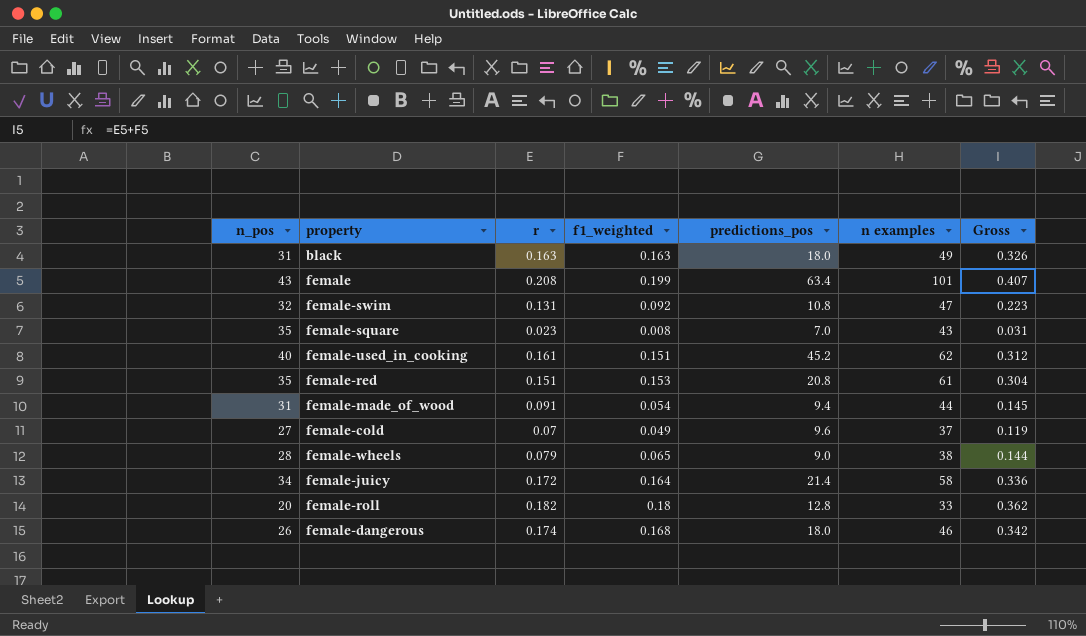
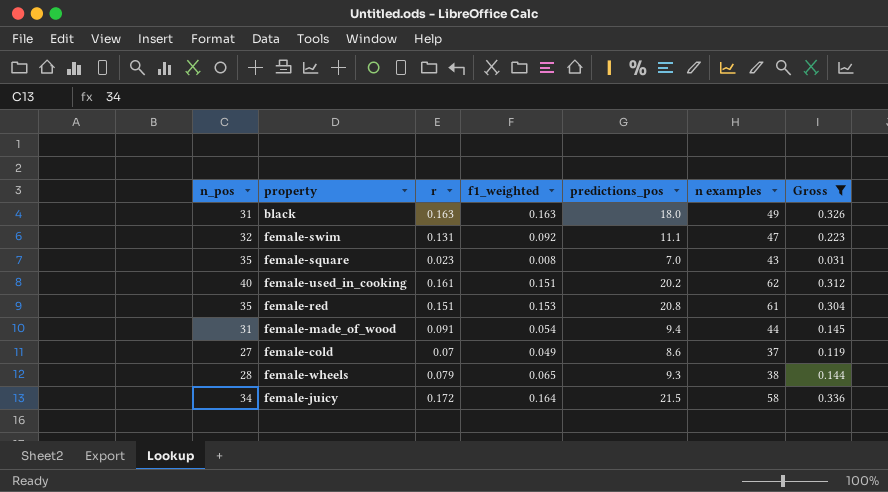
filter: none -> Gross <= 0.336
female-swim | predictions_pos: 10.8 -> 11.1
female-used_in_cooking | predictions_pos: 45.2 -> 20.2
female-cold | predictions_pos: 9.6 -> 8.6
female-wheels | predictions_pos: 9.0 -> 9.3
female-juicy | predictions_pos: 21.4 -> 21.5

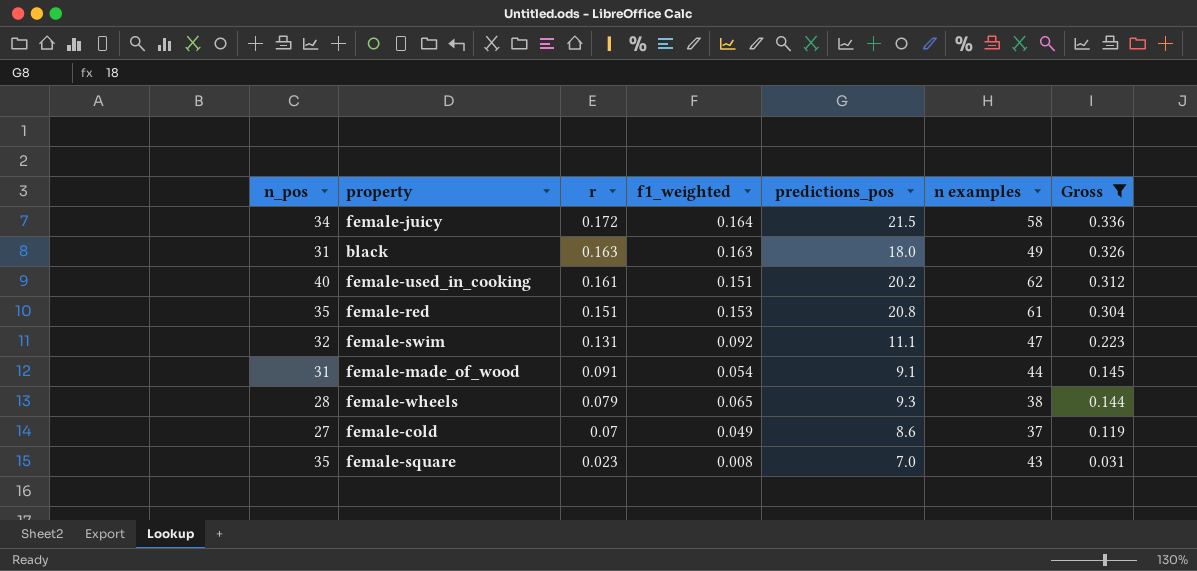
row order: none -> r descending
female-made_of_wood | predictions_pos: 9.4 -> 9.1

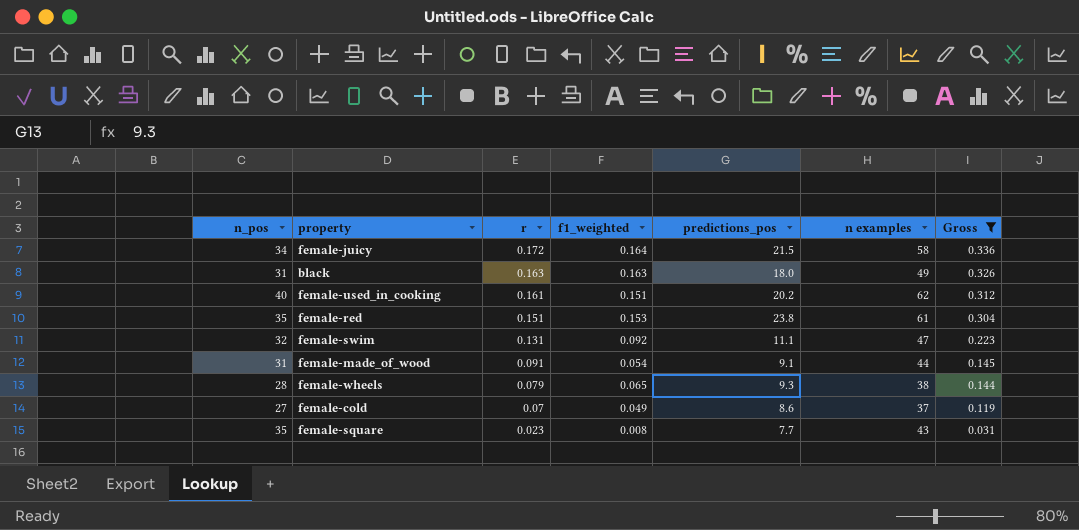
female-red | predictions_pos: 20.8 -> 23.8
female-square | predictions_pos: 7.0 -> 7.7

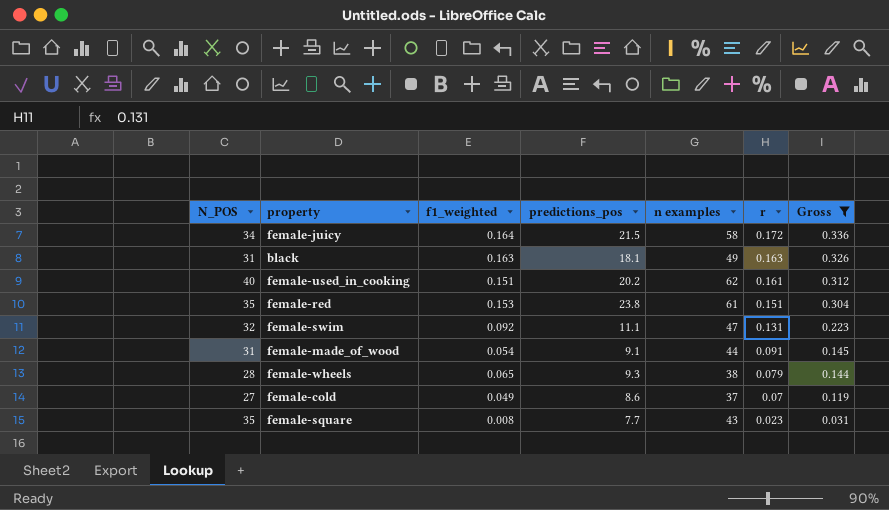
column name: n_pos -> N_POS
column r | position: 3 -> 6
black | predictions_pos: 18.0 -> 18.1

